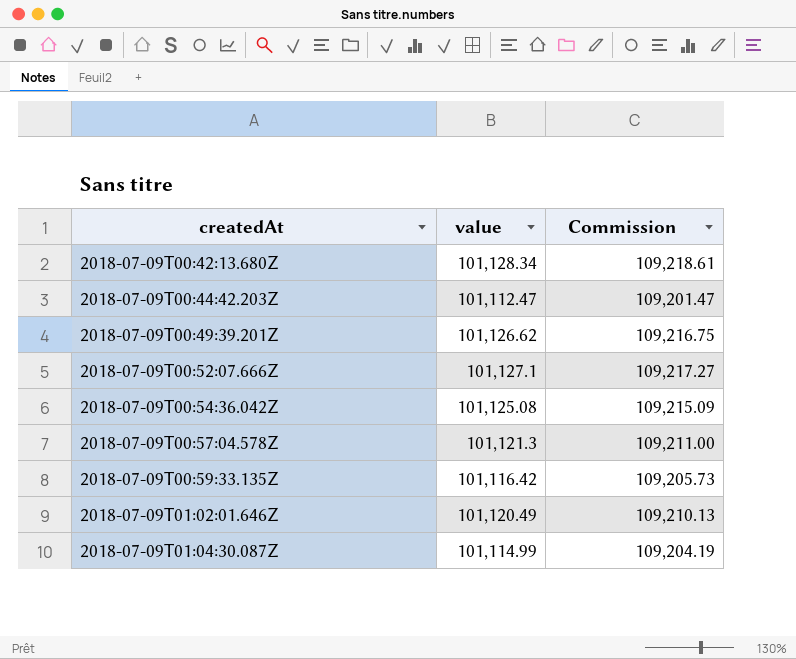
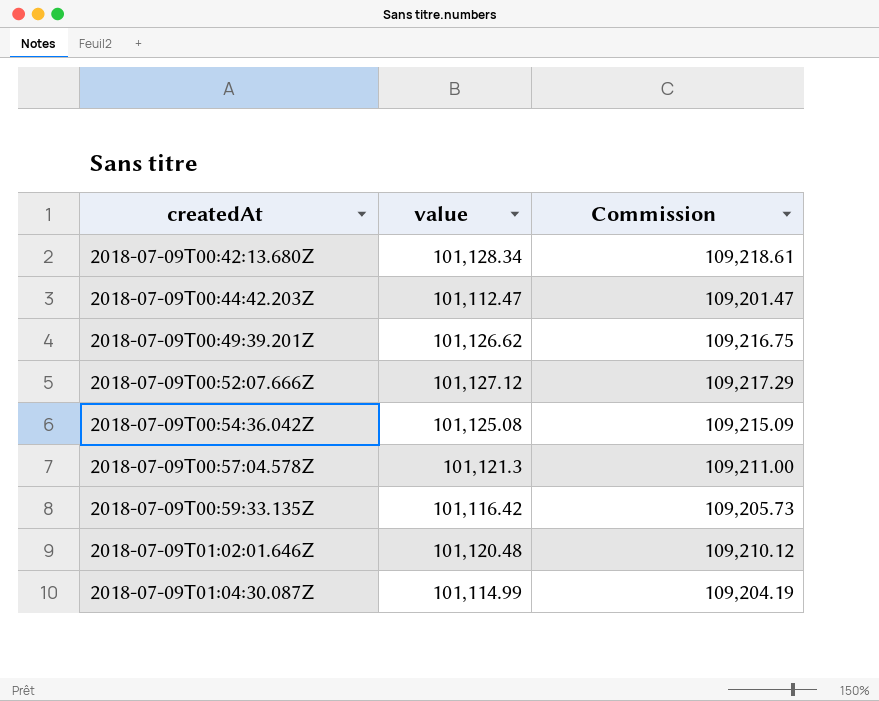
2018-07-09T00:52:07.666Z | value: 101,127.1 -> 101,127.12
2018-07-09T00:52:07.666Z | Commission: 109,217.27 -> 109,217.29
2018-07-09T01:02:01.646Z | value: 101,120.49 -> 101,120.48
2018-07-09T01:02:01.646Z | Commission: 109,210.13 -> 109,210.12

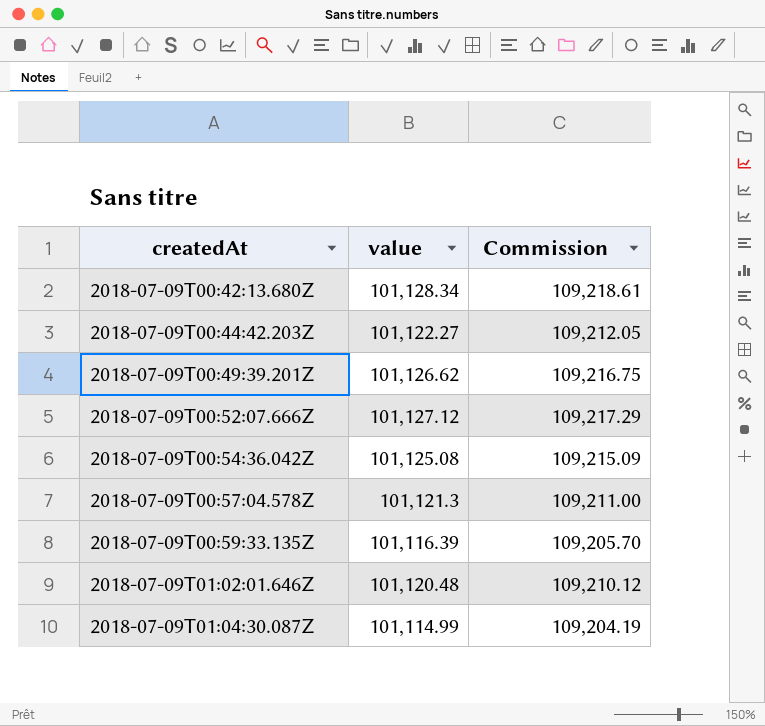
2018-07-09T00:44:42.203Z | value: 101,112.47 -> 101,122.27
2018-07-09T00:44:42.203Z | Commission: 109,201.47 -> 109,212.05
2018-07-09T00:59:33.135Z | value: 101,116.42 -> 101,116.39
2018-07-09T00:59:33.135Z | Commission: 109,205.73 -> 109,205.70

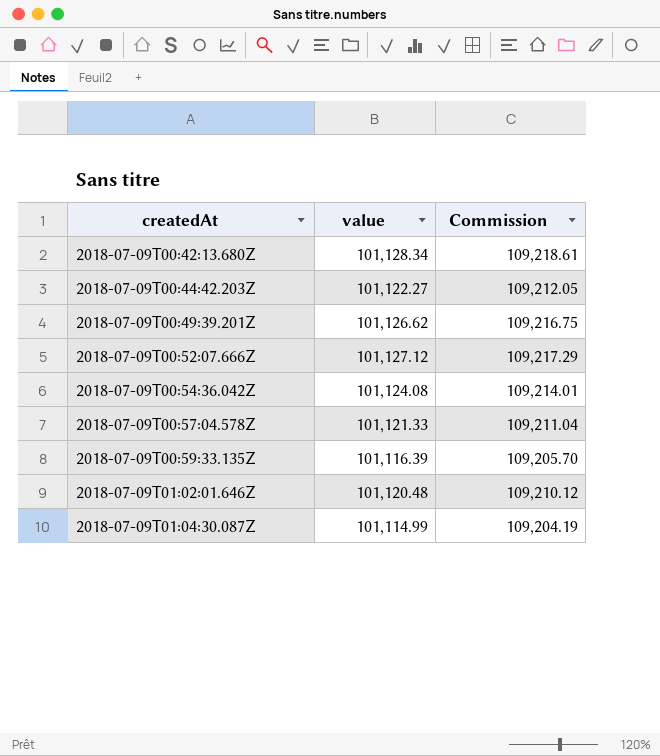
2018-07-09T00:54:36.042Z | value: 101,125.08 -> 101,124.08
2018-07-09T00:54:36.042Z | Commission: 109,215.09 -> 109,214.01
2018-07-09T00:57:04.578Z | value: 101,121.3 -> 101,121.33
2018-07-09T00:57:04.578Z | Commission: 109,211.00 -> 109,211.04

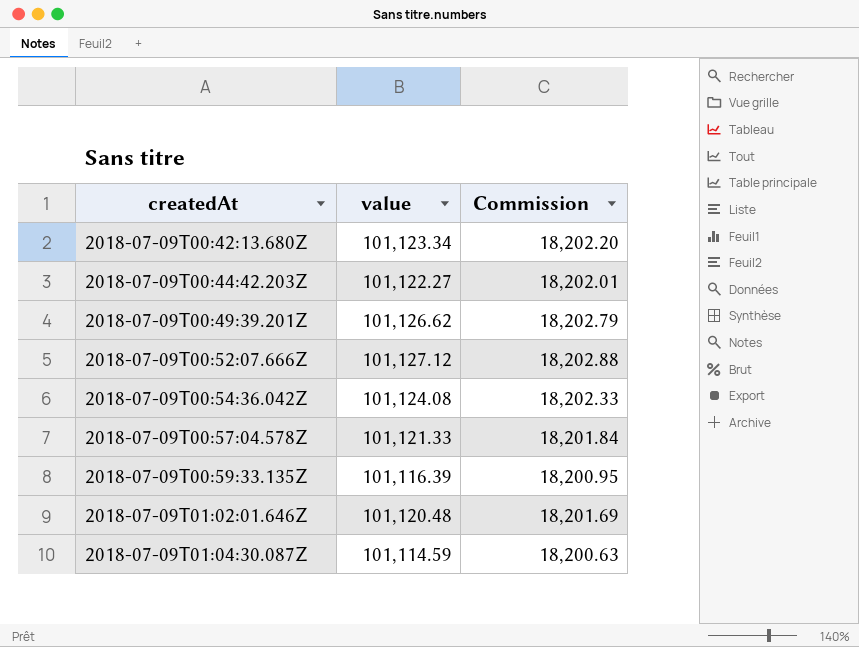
column Commission | formula: [value] * 1.08 -> [value] * 0.18
2018-07-09T00:42:13.680Z | value: 101,128.34 -> 101,123.34
2018-07-09T01:04:30.087Z | value: 101,114.99 -> 101,114.59

